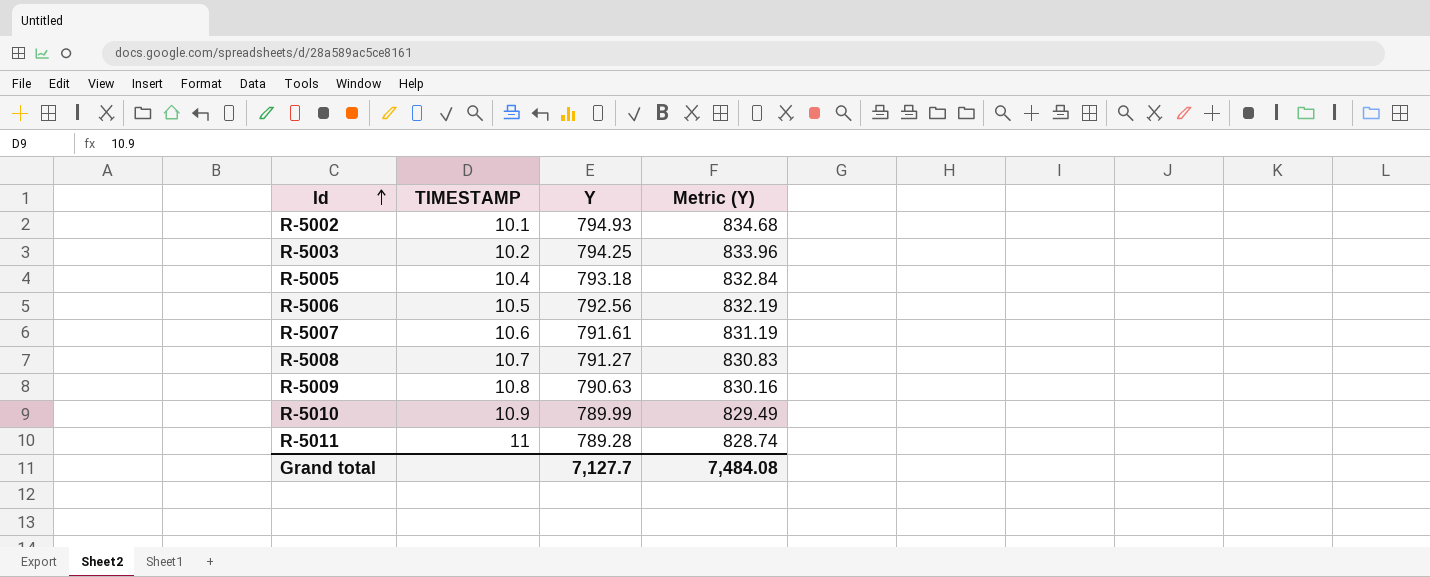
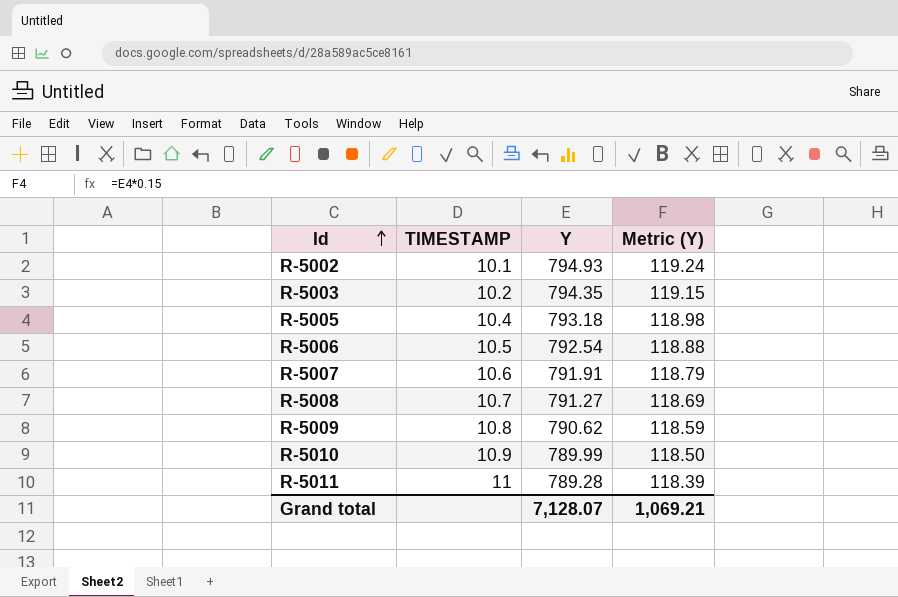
column Metric (Y) | formula: [Y] * 1.05 -> [Y] * 0.15
R-5003 | Y: 794.25 -> 794.35
R-5006 | Y: 792.56 -> 792.54
R-5007 | Y: 791.61 -> 791.91
R-5009 | Y: 790.63 -> 790.62
Grand total | Y: 7,127.7 -> 7,128.07
Grand total | Metric (Y): 7,484.08 -> 1,069.21

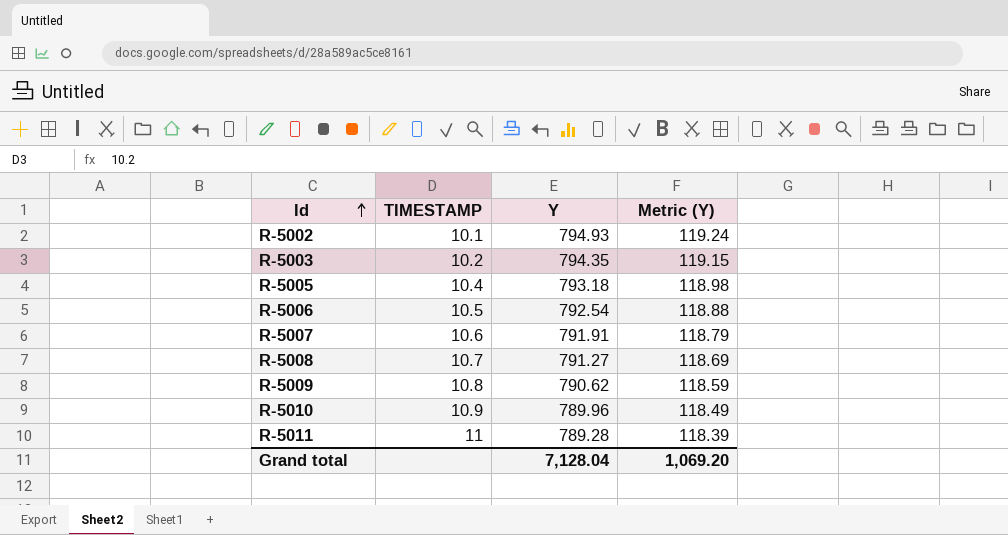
R-5010 | Y: 789.99 -> 789.96
R-5010 | Metric (Y): 118.50 -> 118.49
Grand total | Y: 7,128.07 -> 7,128.04
Grand total | Metric (Y): 1,069.21 -> 1,069.20

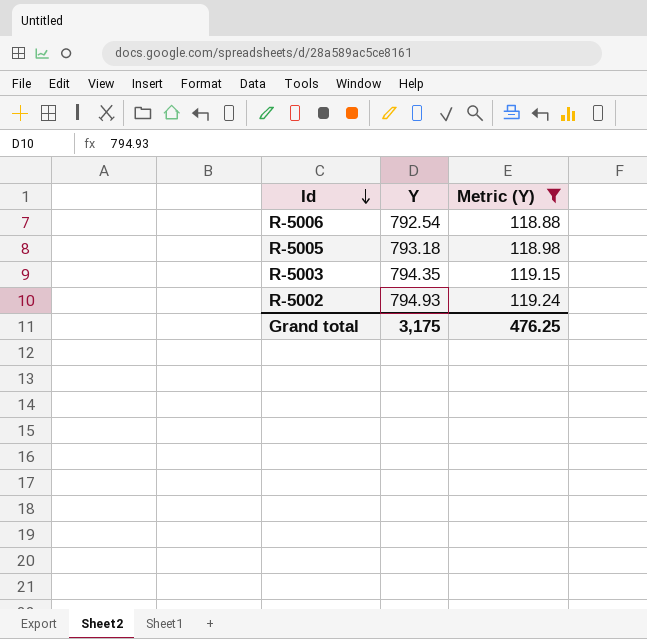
filter: none -> Metric (Y) >= 118.88
row order: Id ascending -> Id descending
column TIMESTAMP | position: 2 -> none
Grand total | Y: 7,128.04 -> 3,175
Grand total | Metric (Y): 1,069.20 -> 476.25

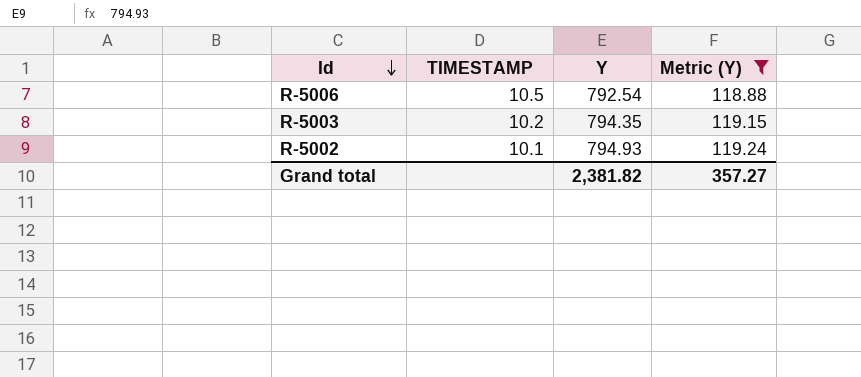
column TIMESTAMP | position: none -> 2
row R-5005: 793.18 | 118.98 -> none
Grand total | Y: 3,175 -> 2,381.82
Grand total | Metric (Y): 476.25 -> 357.27

